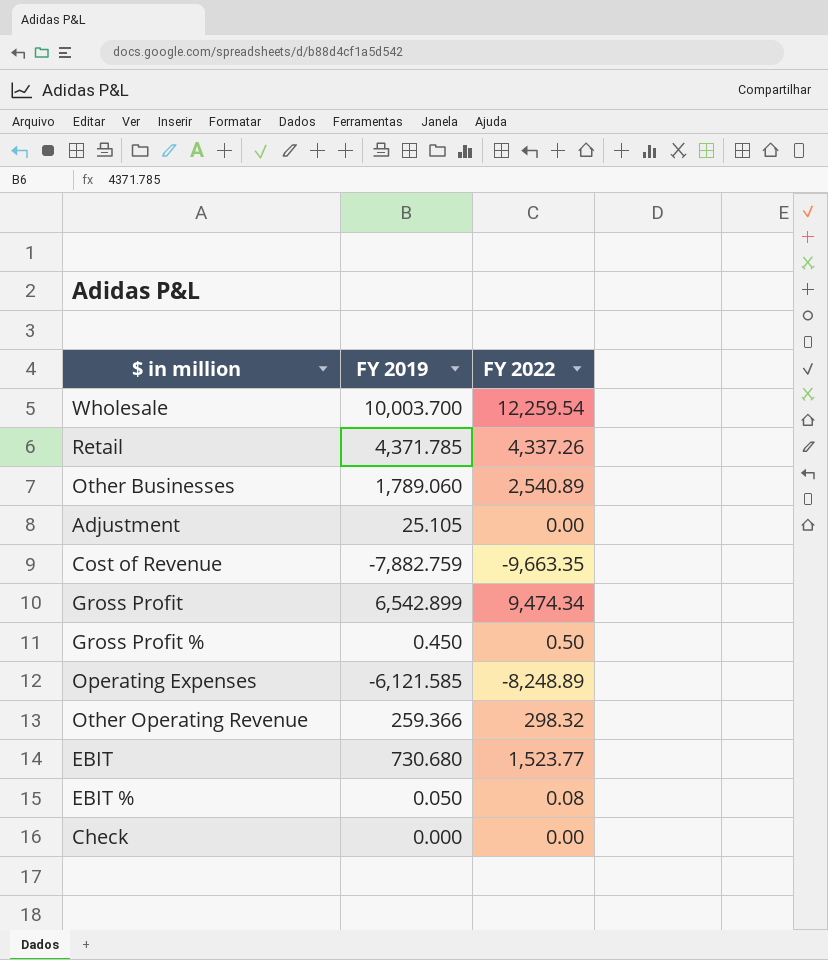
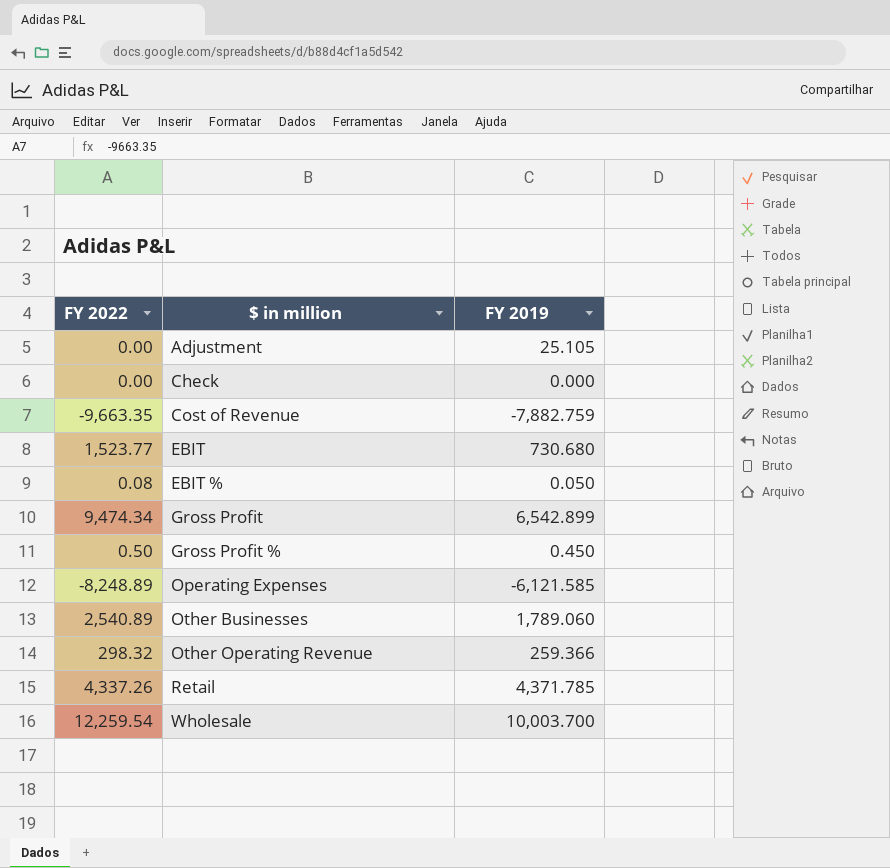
row order: none -> $ in million ascending
column FY 2022 | position: 3 -> 1

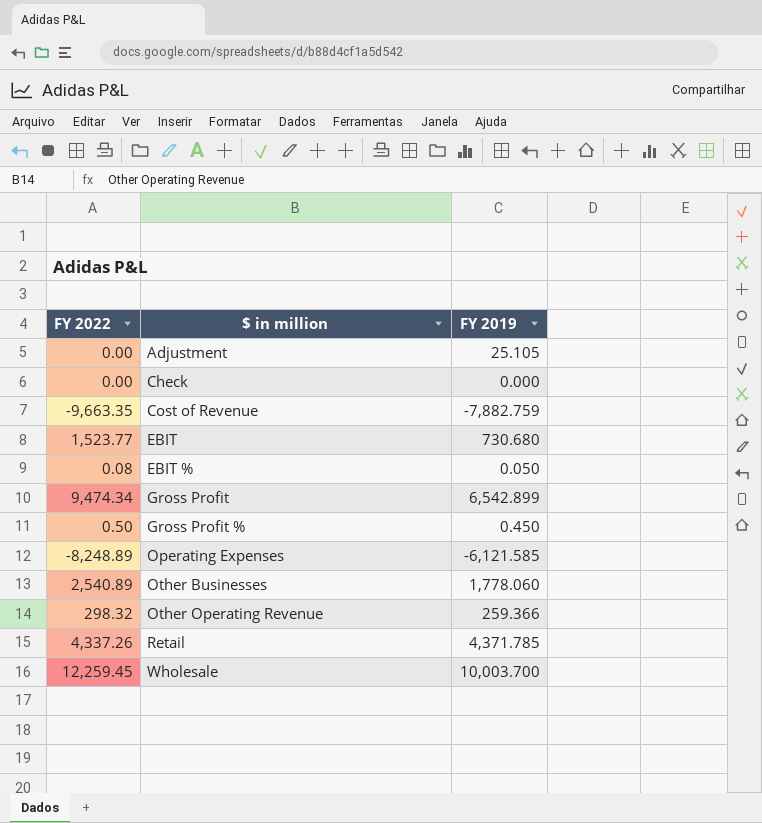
Other Businesses | FY 2019: 1,789.060 -> 1,778.060
Wholesale | FY 2022: 12,259.54 -> 12,259.45

